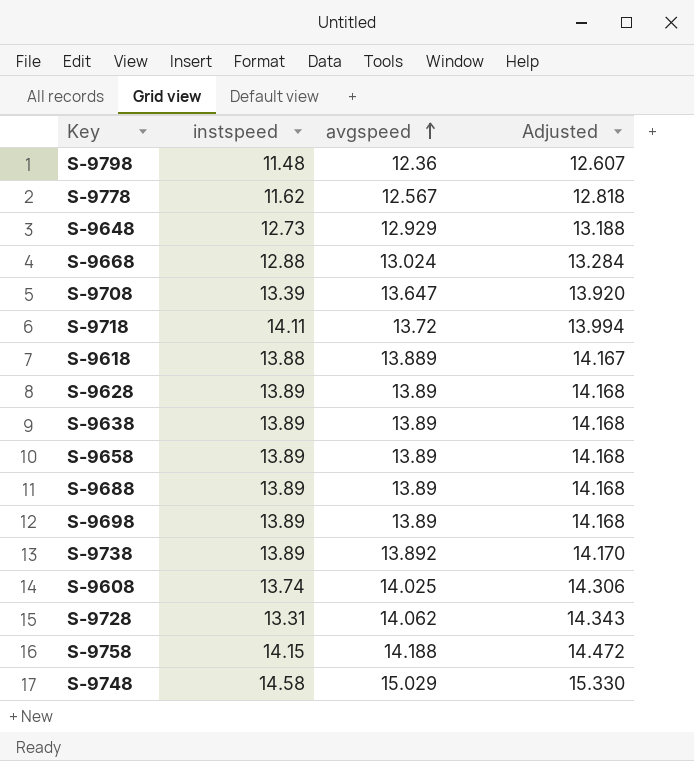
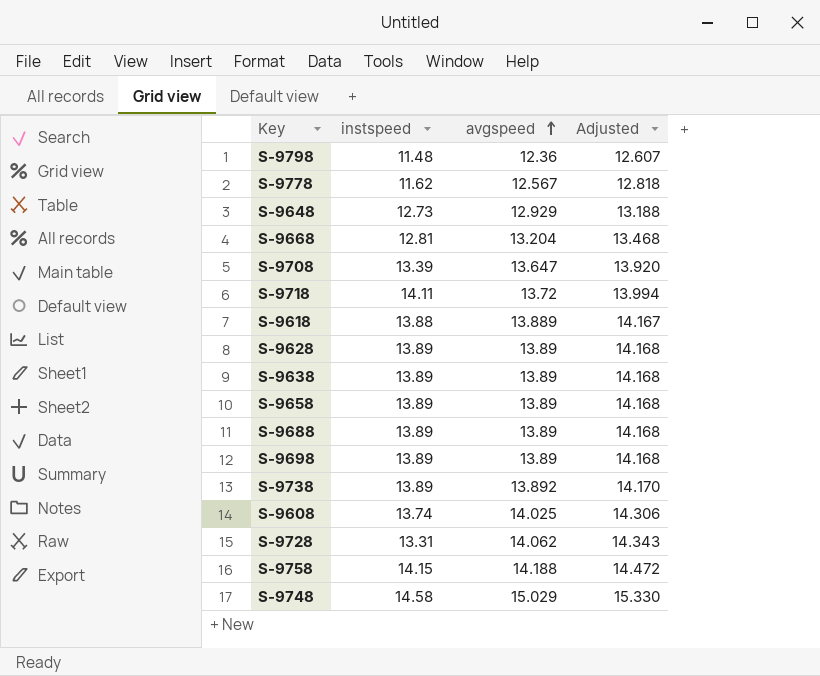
S-9668 | instspeed: 12.88 -> 12.81
S-9668 | avgspeed: 13.024 -> 13.204
S-9668 | Adjusted: 13.284 -> 13.468

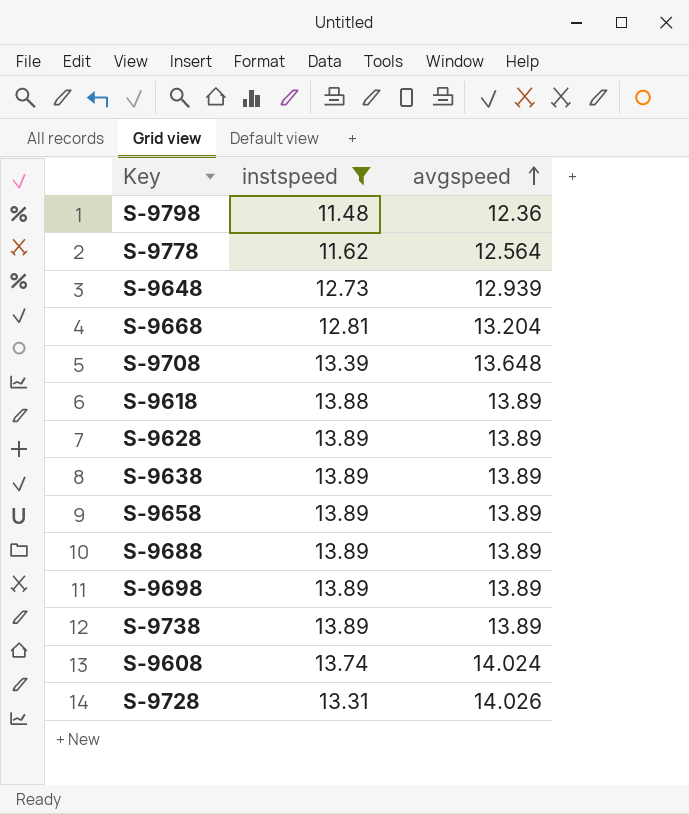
filter: none -> instspeed <= 13.89
column Adjusted | formula: [avgspeed] * 1.02 -> none
S-9778 | avgspeed: 12.567 -> 12.564
S-9648 | avgspeed: 12.929 -> 12.939
S-9708 | avgspeed: 13.647 -> 13.648
S-9618 | avgspeed: 13.889 -> 13.89
S-9738 | avgspeed: 13.892 -> 13.89
S-9608 | avgspeed: 14.025 -> 14.024
S-9728 | avgspeed: 14.062 -> 14.026

